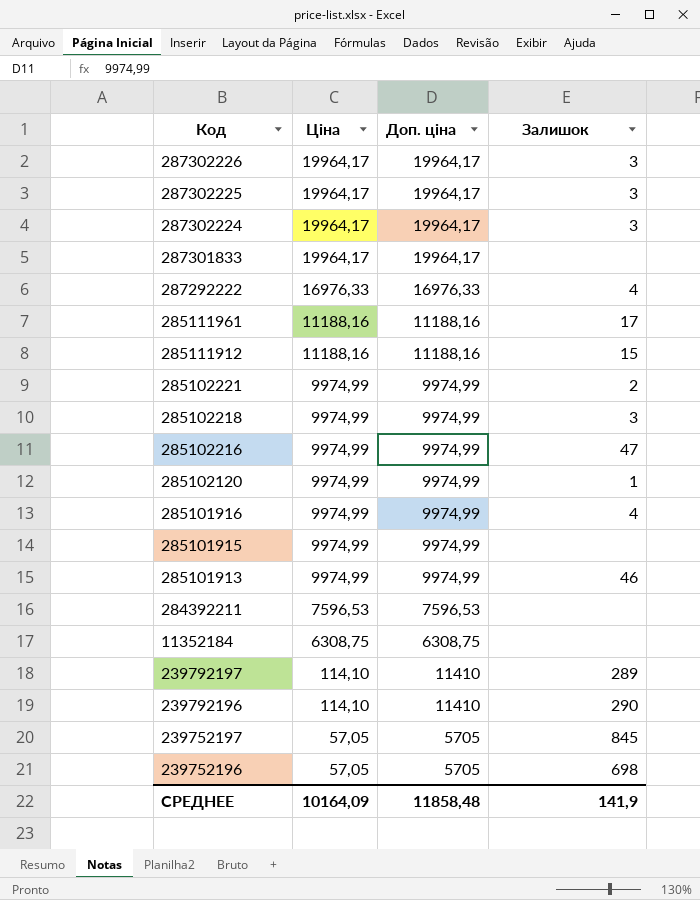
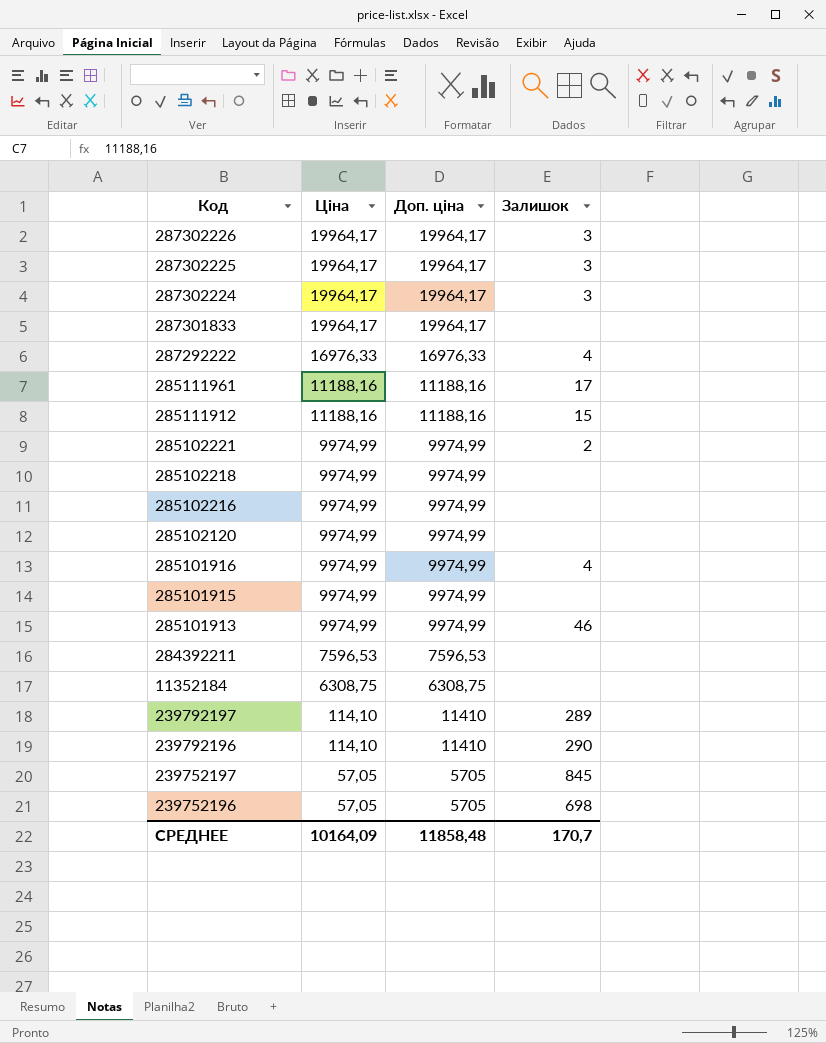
285102218 | Залишок: 3 -> none
285102216 | Залишок: 47 -> none
285102120 | Залишок: 1 -> none
СРЕДНЕЕ | Залишок: 141,9 -> 170,7

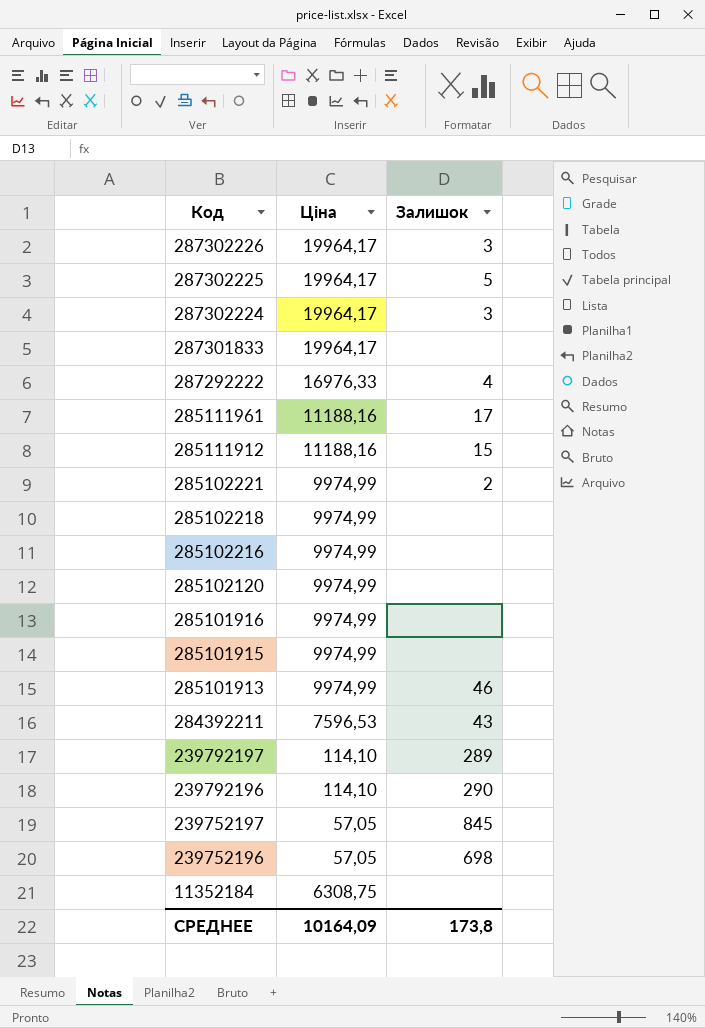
row order: Ціна descending -> Код descending
column Доп. ціна | position: 3 -> none
287302225 | Залишок: 3 -> 5
285101916 | Залишок: 4 -> none
284392211 | Залишок: none -> 43
СРЕДНЕЕ | Залишок: 170,7 -> 173,8

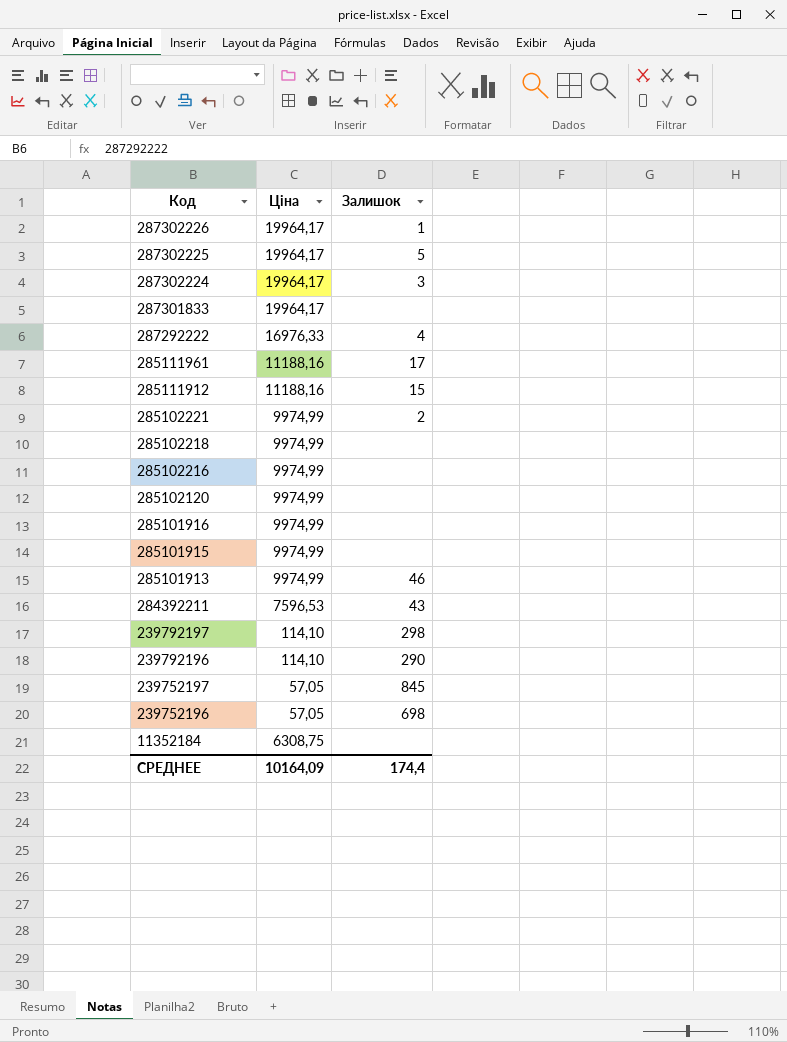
287302226 | Залишок: 3 -> 1
239792197 | Залишок: 289 -> 298
СРЕДНЕЕ | Залишок: 173,8 -> 174,4

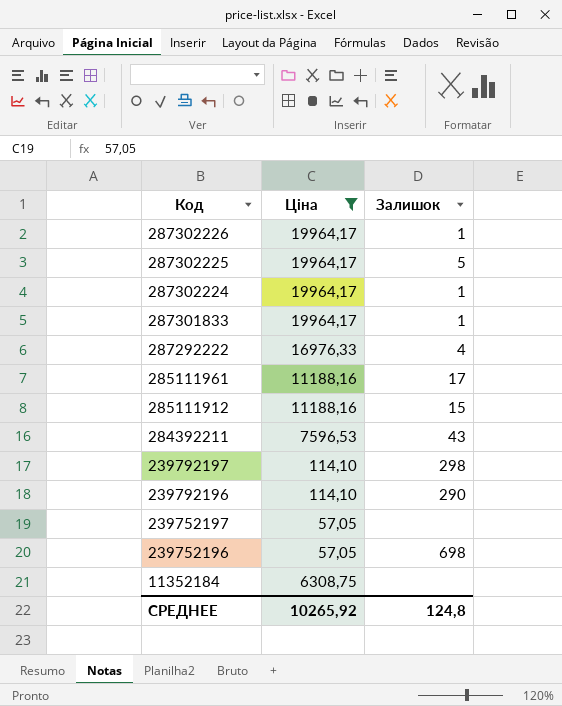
filter: none -> Ціна != 9974,99
287302224 | Залишок: 3 -> 1
287301833 | Залишок: none -> 1
239752197 | Залишок: 845 -> none
СРЕДНЕЕ | Ціна: 10164,09 -> 10265,92
СРЕДНЕЕ | Залишок: 174,4 -> 124,8

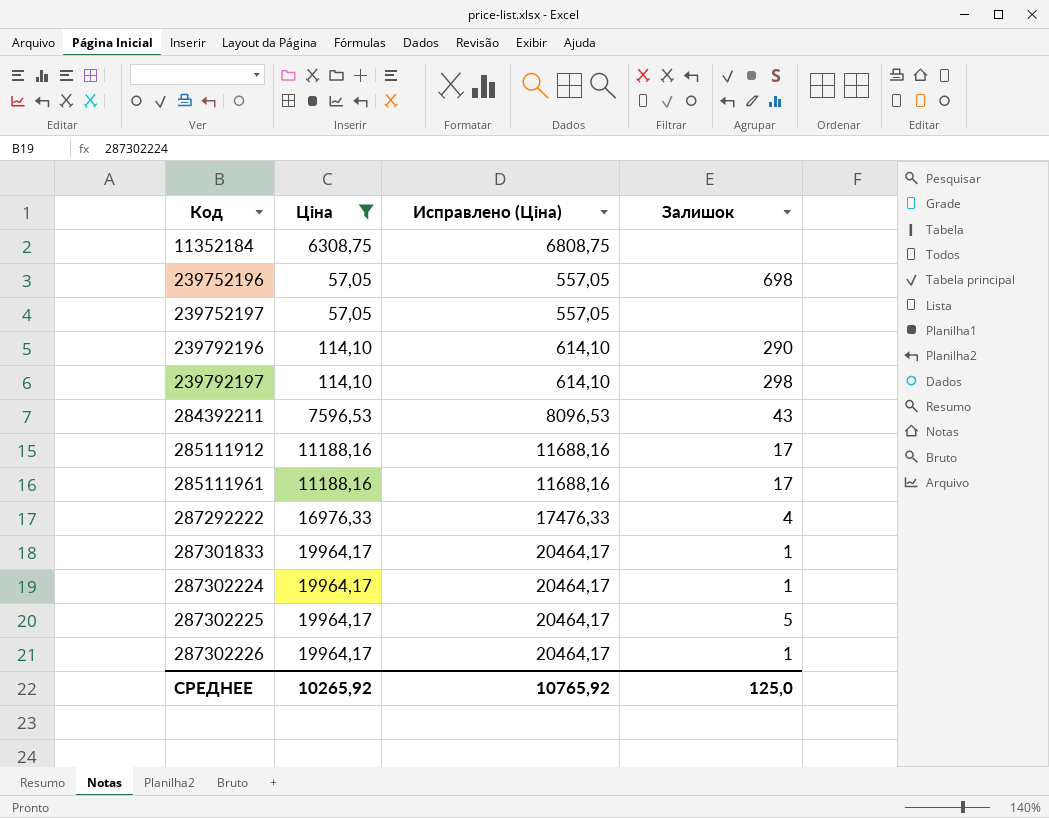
row order: Код descending -> Код ascending
column Исправлено (Ціна) | formula: none -> [Ціна] + 500
285111912 | Залишок: 15 -> 17
СРЕДНЕЕ | Залишок: 124,8 -> 125,0

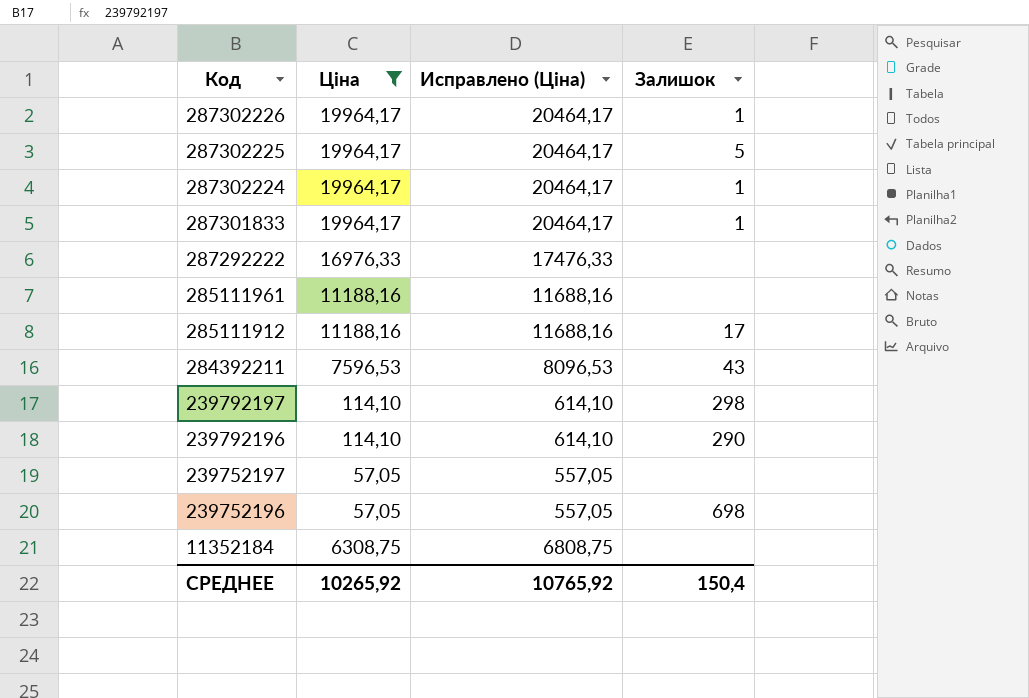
row order: Код ascending -> Код descending
287292222 | Залишок: 4 -> none
285111961 | Залишок: 17 -> none
СРЕДНЕЕ | Залишок: 125,0 -> 150,4

